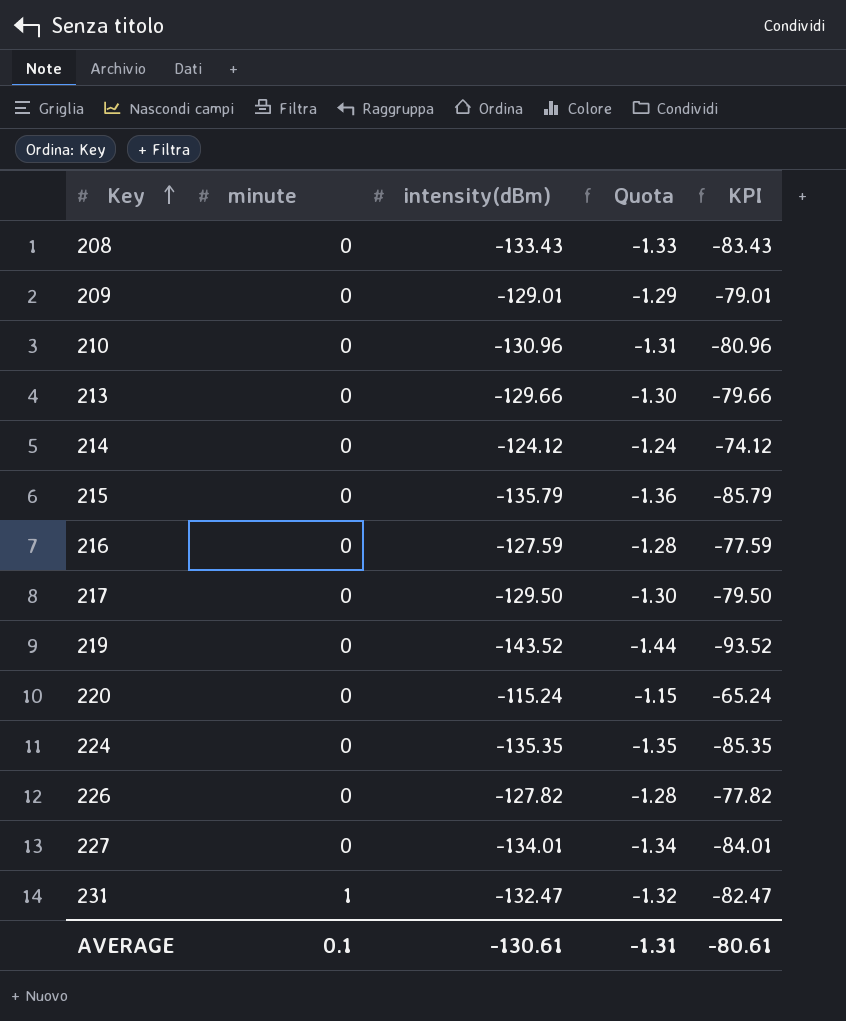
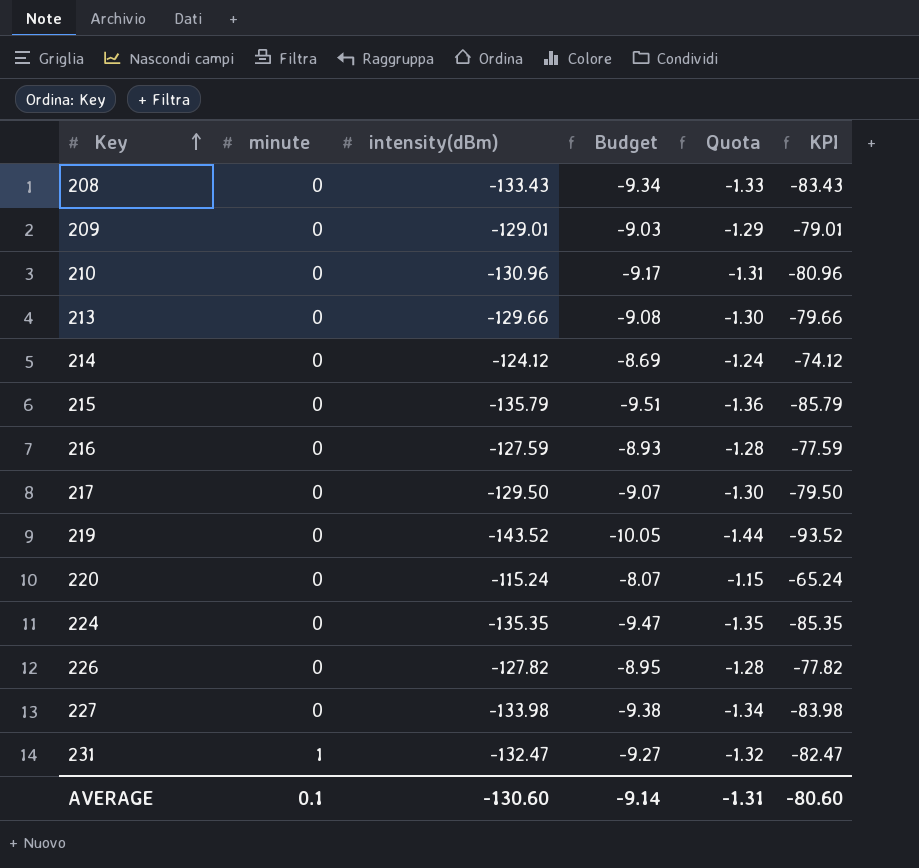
column Budget | formula: none -> [intensity(dBm)] * 0.07
227 | intensity(dBm): -134.01 -> -133.98
227 | KPI: -84.01 -> -83.98
AVERAGE | intensity(dBm): -130.61 -> -130.60
AVERAGE | KPI: -80.61 -> -80.60

